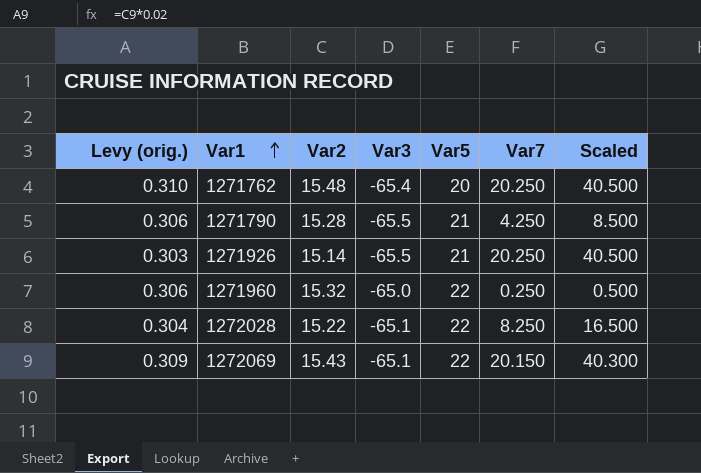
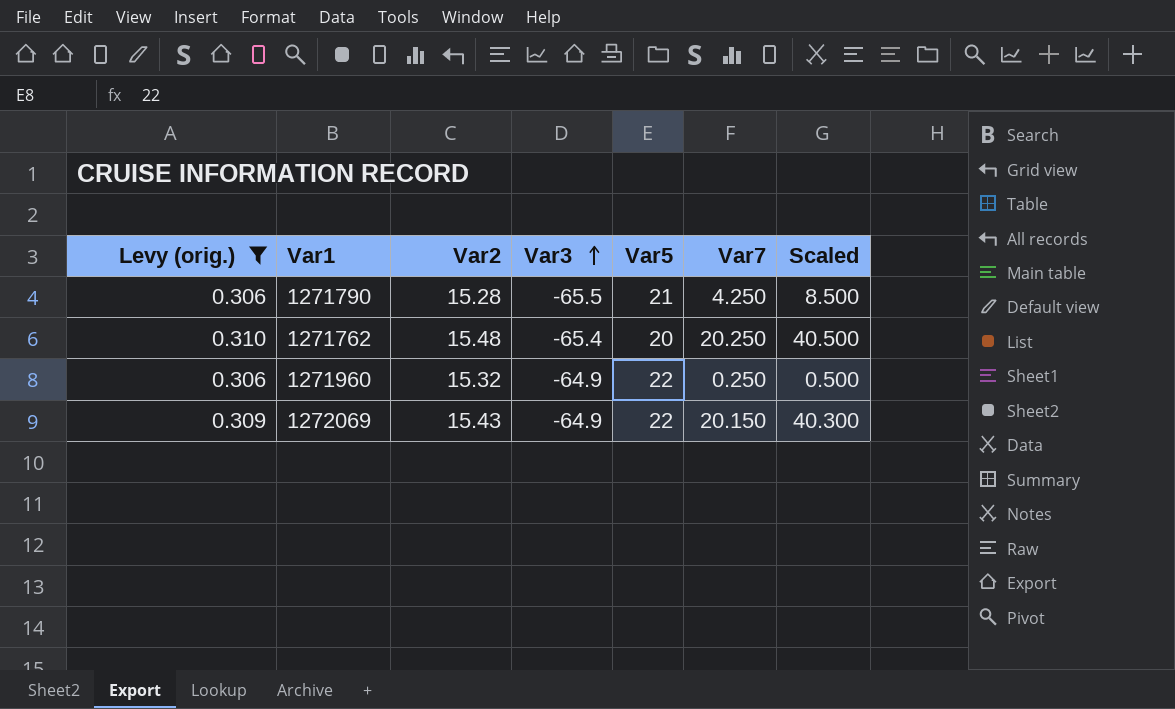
filter: none -> Levy (orig.) >= 0.306
row order: Var1 ascending -> Var3 ascending
1271960 | Var3: -65.0 -> -64.9
1272069 | Var3: -65.1 -> -64.9

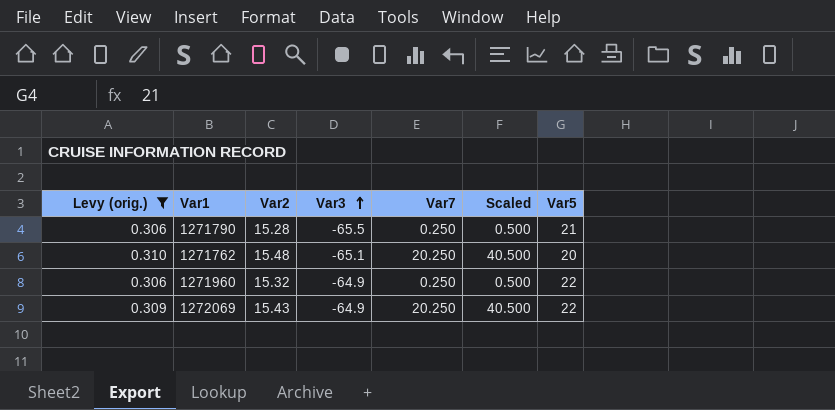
column Var5 | position: 5 -> 7
1271790 | Var7: 4.250 -> 0.250
1271790 | Scaled: 8.500 -> 0.500
1271762 | Var3: -65.4 -> -65.1
1272069 | Var7: 20.150 -> 20.250
1272069 | Scaled: 40.300 -> 40.500

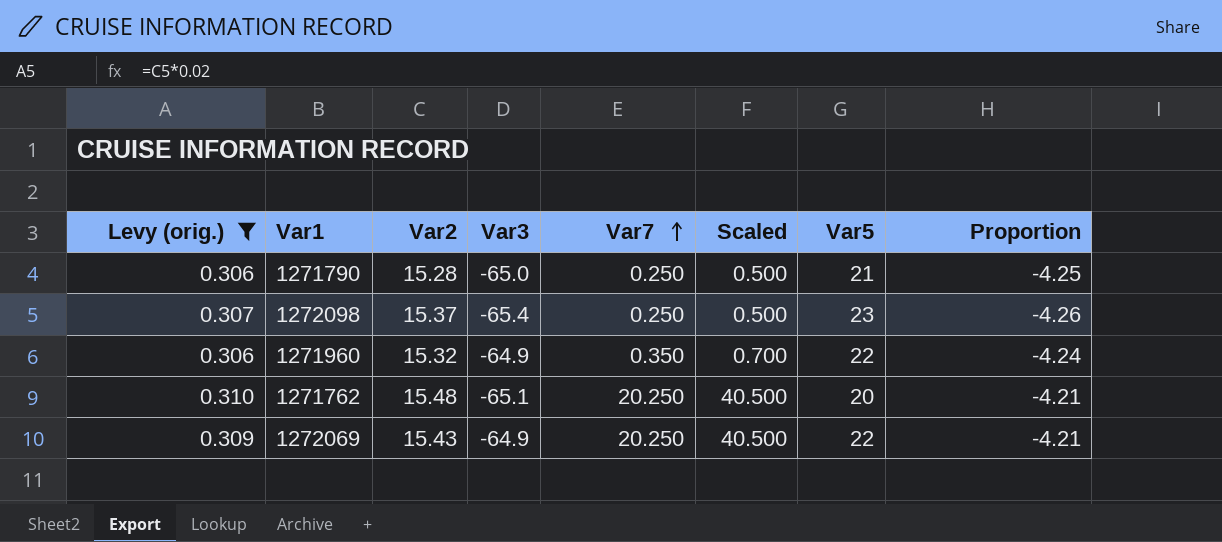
row order: Var3 ascending -> Var7 ascending
column Proportion | formula: none -> [Var3] / [Var2]
1271790 | Var3: -65.5 -> -65.0
row 1272098: none -> 0.307 | 15.37 | -65.4 | 0.250 | 0.500 | 23 | -4.26
1271960 | Var7: 0.250 -> 0.350
1271960 | Scaled: 0.500 -> 0.700

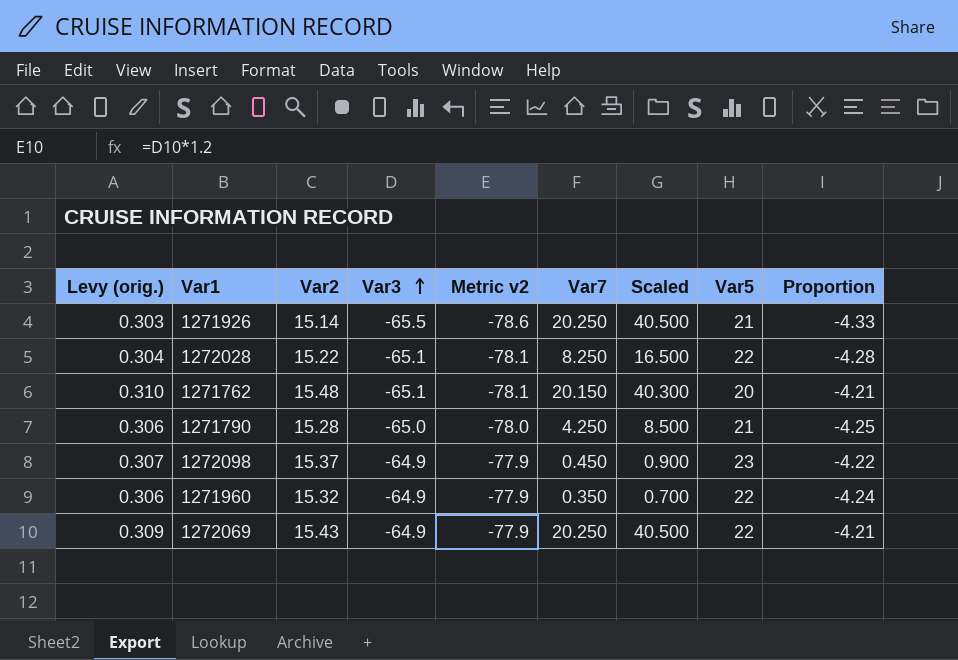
filter: Levy (orig.) >= 0.306 -> none
row order: Var7 ascending -> Var3 ascending
column Metric v2 | formula: none -> [Var3] * 1.2
1271762 | Var7: 20.250 -> 20.150
1271762 | Scaled: 40.500 -> 40.300
1271790 | Var7: 0.250 -> 4.250
1271790 | Scaled: 0.500 -> 8.500
1272098 | Var3: -65.4 -> -64.9
1272098 | Var7: 0.250 -> 0.450
1272098 | Scaled: 0.500 -> 0.900
1272098 | Proportion: -4.26 -> -4.22

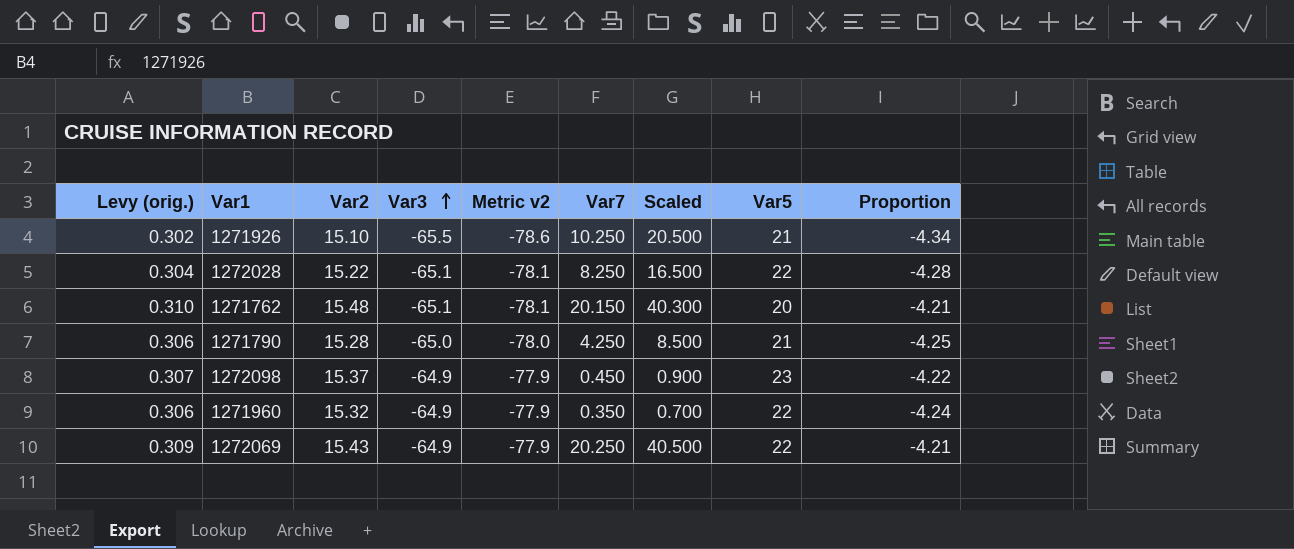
1271926 | Levy (orig.): 0.303 -> 0.302
1271926 | Var2: 15.14 -> 15.10
1271926 | Var7: 20.250 -> 10.250
1271926 | Scaled: 40.500 -> 20.500
1271926 | Proportion: -4.33 -> -4.34

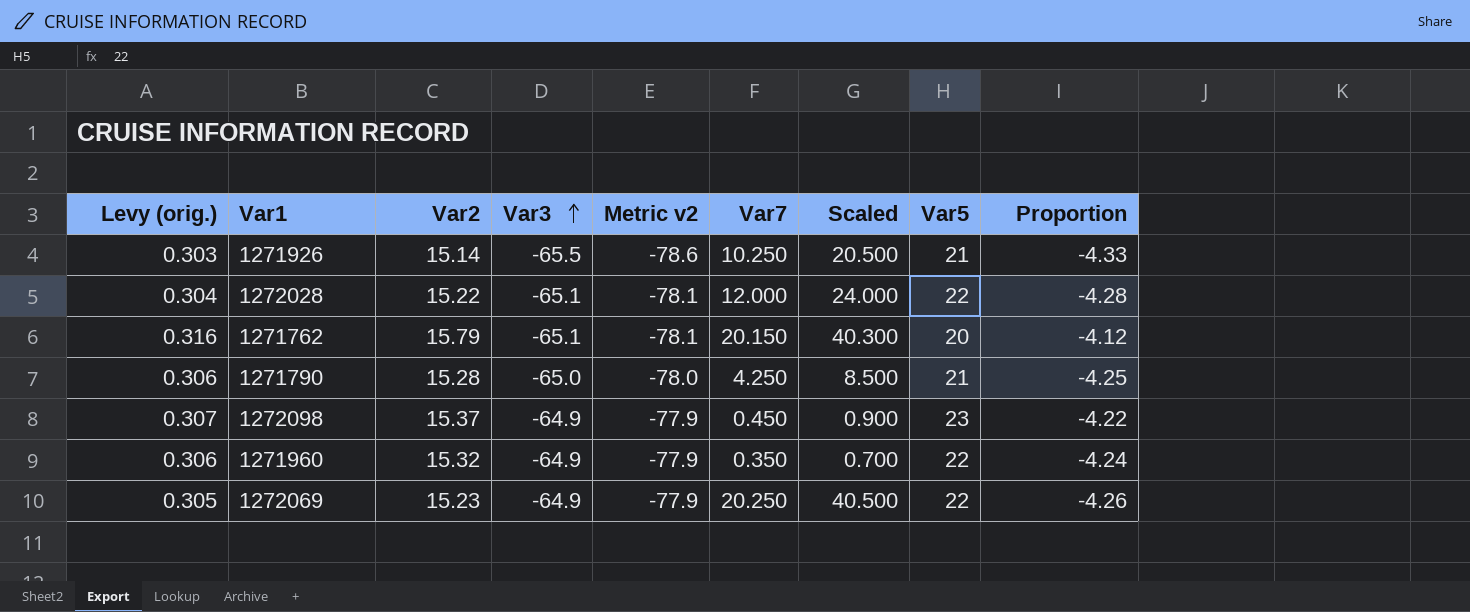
1271926 | Levy (orig.): 0.302 -> 0.303
1271926 | Var2: 15.10 -> 15.14
1271926 | Proportion: -4.34 -> -4.33
1272028 | Var7: 8.250 -> 12.000
1272028 | Scaled: 16.500 -> 24.000
1271762 | Levy (orig.): 0.310 -> 0.316
1271762 | Var2: 15.48 -> 15.79
1271762 | Proportion: -4.21 -> -4.12
1272069 | Levy (orig.): 0.309 -> 0.305
1272069 | Var2: 15.43 -> 15.23
1272069 | Proportion: -4.21 -> -4.26

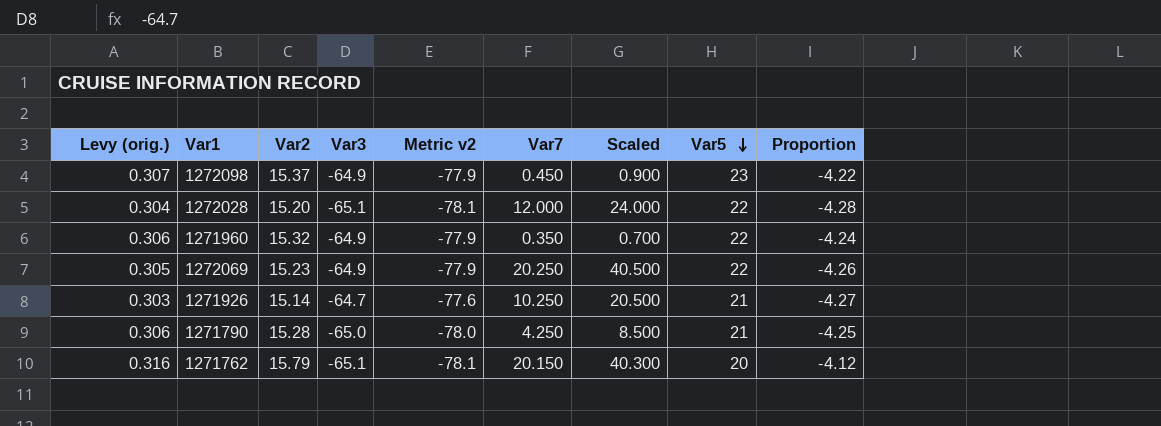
row order: Var3 ascending -> Var5 descending
1272028 | Var2: 15.22 -> 15.20
1271926 | Var3: -65.5 -> -64.7
1271926 | Metric v2: -78.6 -> -77.6
1271926 | Proportion: -4.33 -> -4.27

